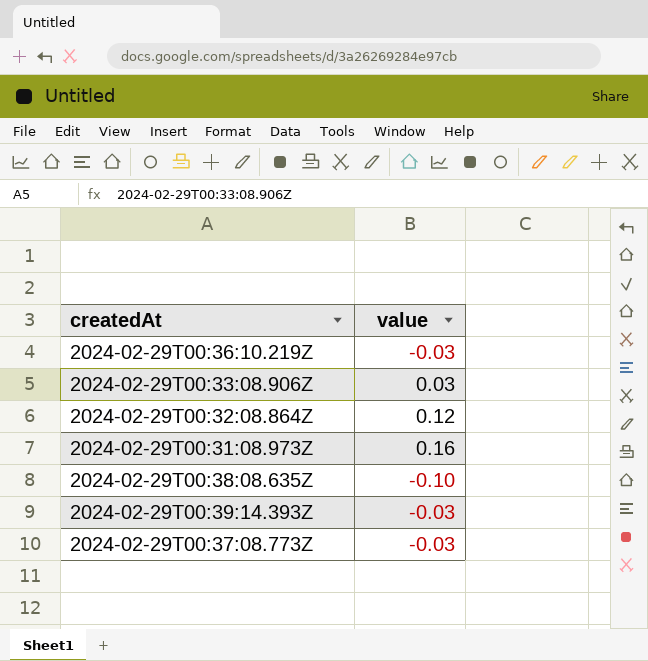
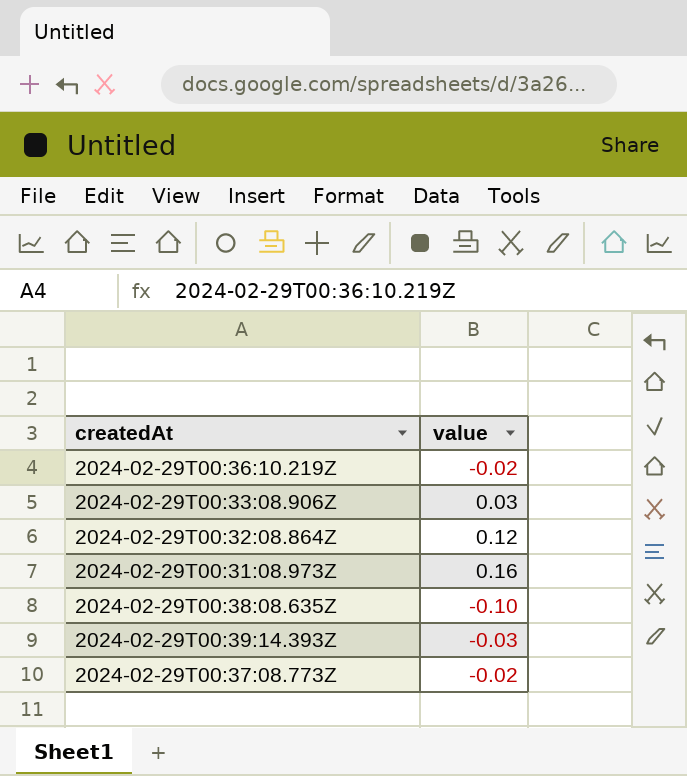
2024-02-29T00:36:10.219Z | value: -0.03 -> -0.02
2024-02-29T00:37:08.773Z | value: -0.03 -> -0.02

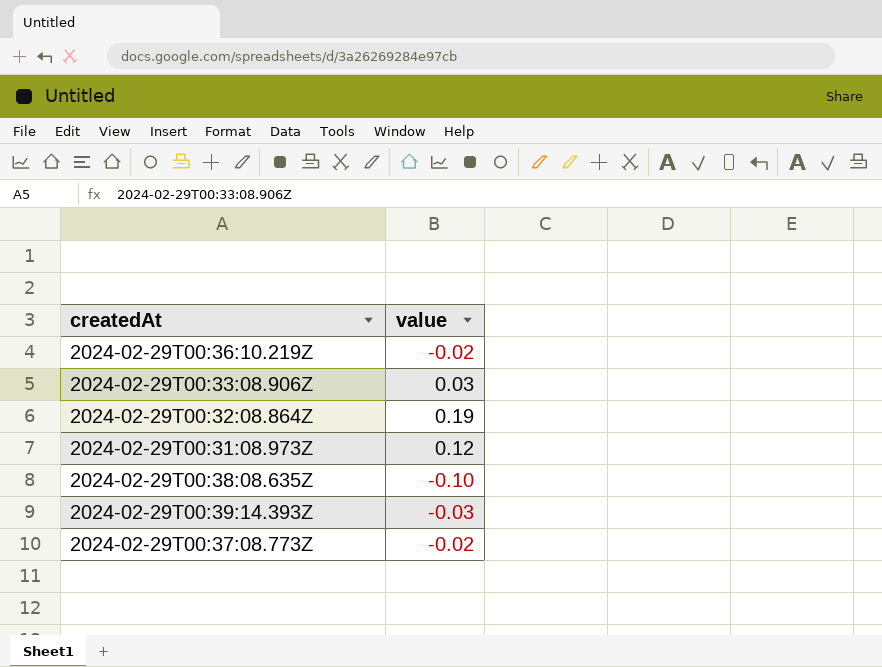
2024-02-29T00:32:08.864Z | value: 0.12 -> 0.19
2024-02-29T00:31:08.973Z | value: 0.16 -> 0.12

